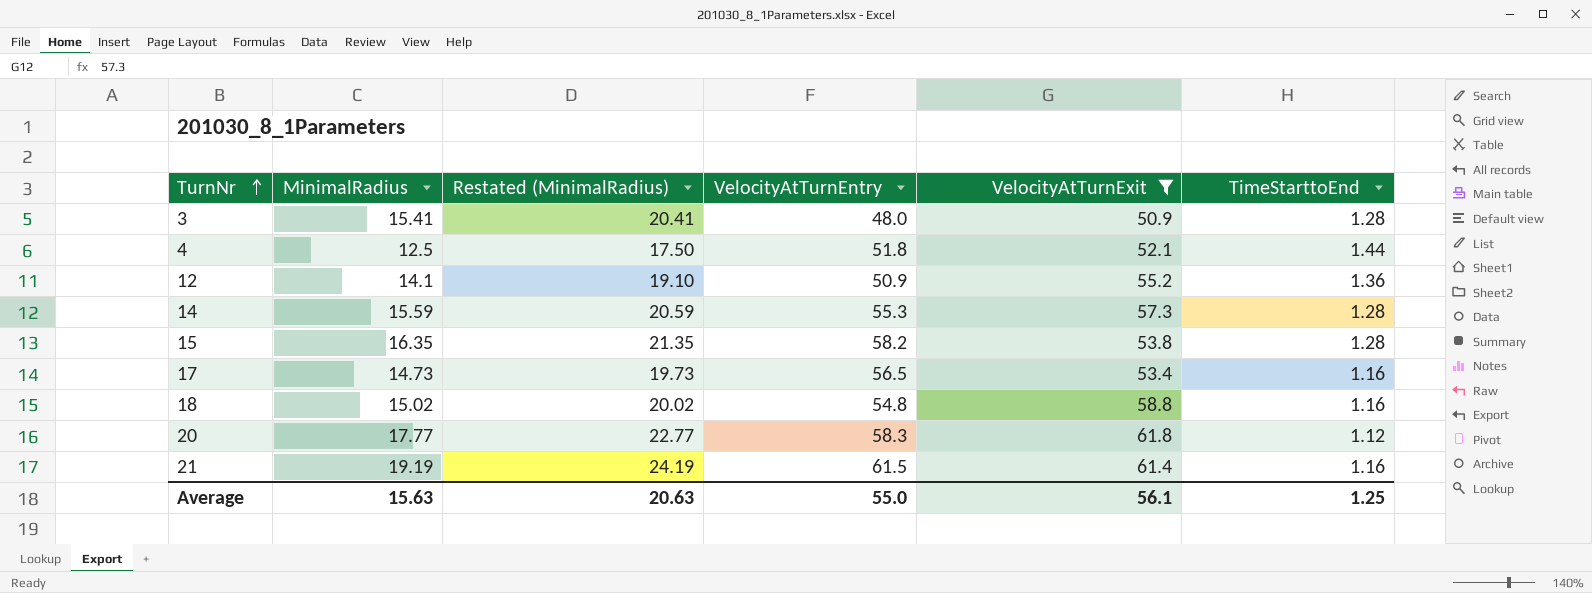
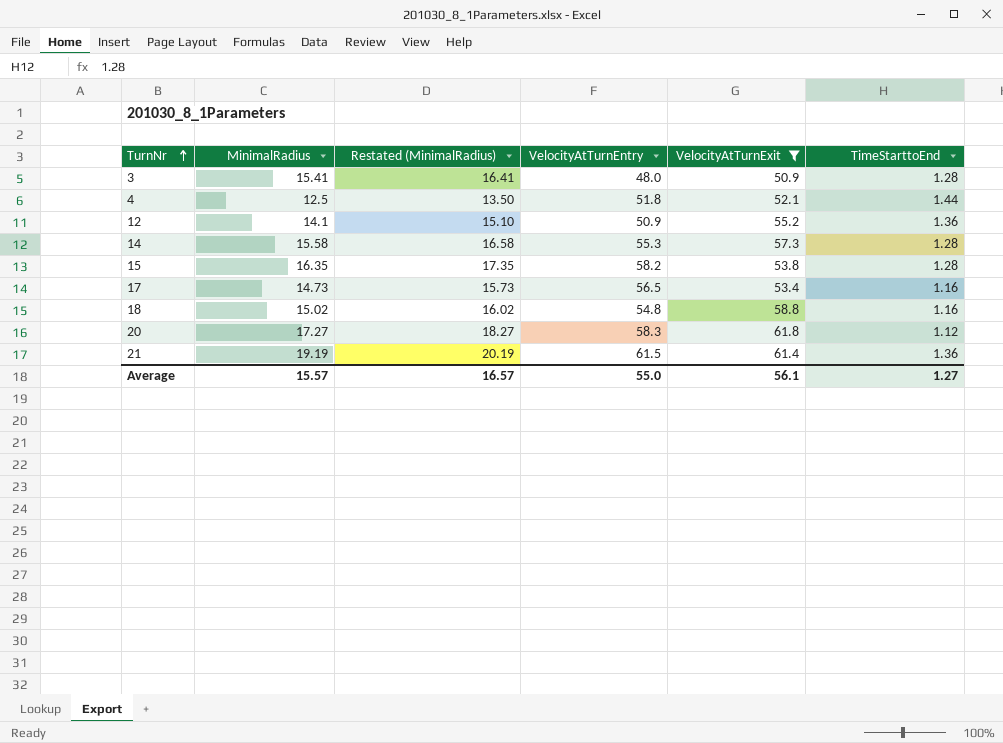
column Restated (MinimalRadius) | formula: [MinimalRadius] + 5 -> [MinimalRadius] + 1
14 | MinimalRadius: 15.59 -> 15.58
20 | MinimalRadius: 17.77 -> 17.27
21 | TimeStarttoEnd: 1.16 -> 1.36
Average | MinimalRadius: 15.63 -> 15.57
Average | Restated (MinimalRadius): 20.63 -> 16.57
Average | TimeStarttoEnd: 1.25 -> 1.27

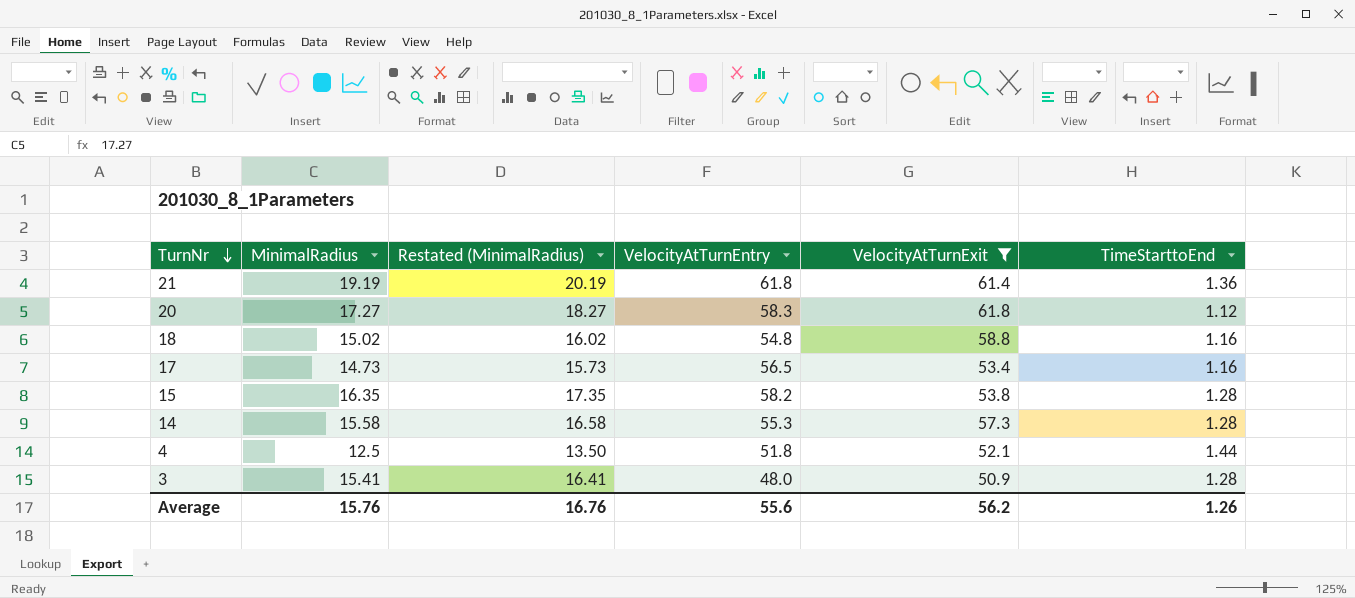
row order: TurnNr ascending -> TurnNr descending
row 12: 14.1 | 15.10 | 50.9 | 55.2 | 1.36 -> none
21 | VelocityAtTurnEntry: 61.5 -> 61.8
Average | MinimalRadius: 15.57 -> 15.76
Average | Restated (MinimalRadius): 16.57 -> 16.76
Average | VelocityAtTurnEntry: 55.0 -> 55.6
Average | VelocityAtTurnExit: 56.1 -> 56.2
Average | TimeStarttoEnd: 1.27 -> 1.26

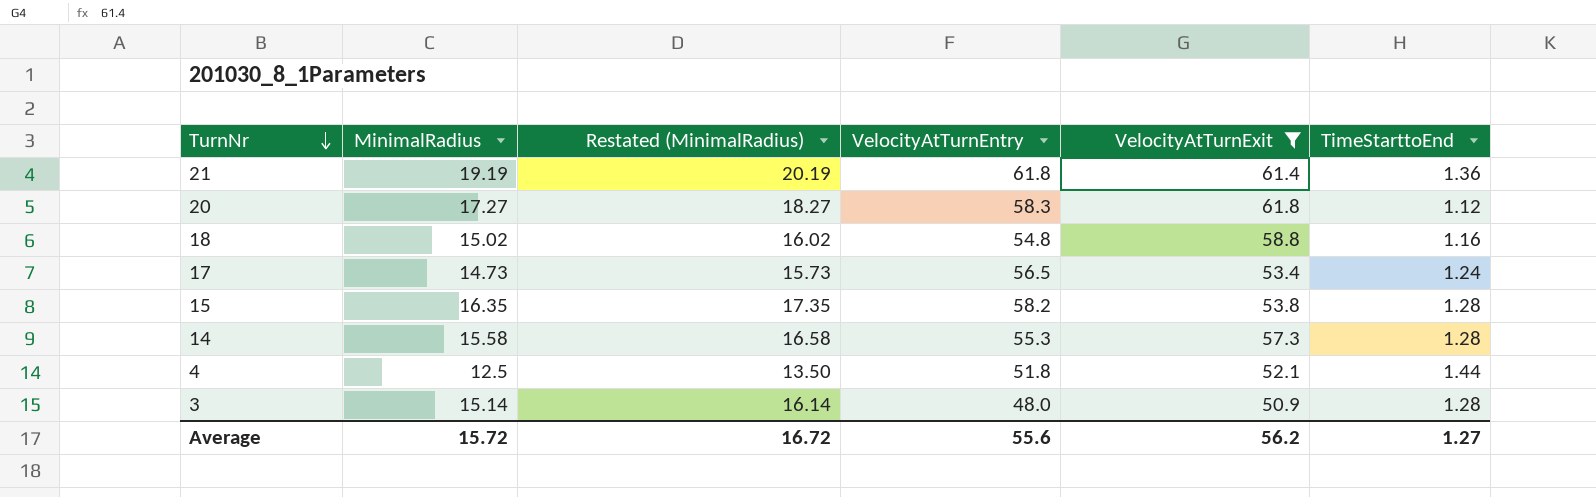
17 | TimeStarttoEnd: 1.16 -> 1.24
3 | MinimalRadius: 15.41 -> 15.14
3 | Restated (MinimalRadius): 16.41 -> 16.14
Average | MinimalRadius: 15.76 -> 15.72
Average | Restated (MinimalRadius): 16.76 -> 16.72
Average | TimeStarttoEnd: 1.26 -> 1.27

